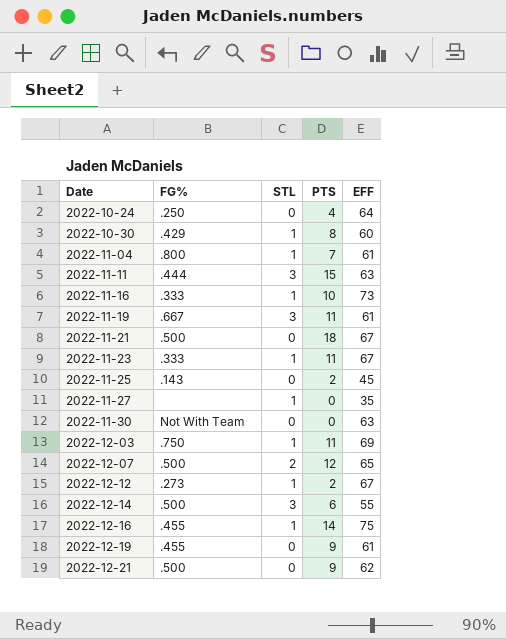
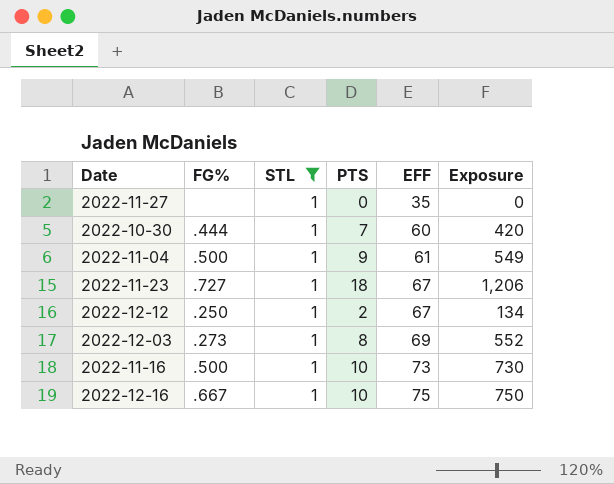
filter: none -> STL = 1
row order: Date ascending -> EFF ascending
column Exposure | formula: none -> [PTS] * [EFF]
2022-10-30 | FG%: .429 -> .444
2022-10-30 | PTS: 8 -> 7
2022-11-04 | FG%: .800 -> .500
2022-11-04 | PTS: 7 -> 9
2022-11-23 | FG%: .333 -> .727
2022-11-23 | PTS: 11 -> 18
2022-12-12 | FG%: .273 -> .250
2022-12-03 | FG%: .750 -> .273
2022-12-03 | PTS: 11 -> 8
2022-11-16 | FG%: .333 -> .500
2022-12-16 | FG%: .455 -> .667
2022-12-16 | PTS: 14 -> 10

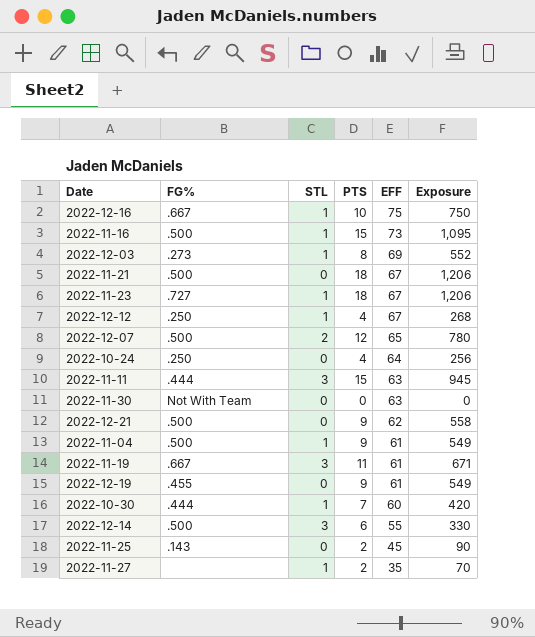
filter: STL = 1 -> none
row order: EFF ascending -> EFF descending
2022-11-16 | PTS: 10 -> 15
2022-11-16 | Exposure: 730 -> 1,095
2022-12-12 | PTS: 2 -> 4
2022-12-12 | Exposure: 134 -> 268
2022-11-27 | PTS: 0 -> 2
2022-11-27 | Exposure: 0 -> 70

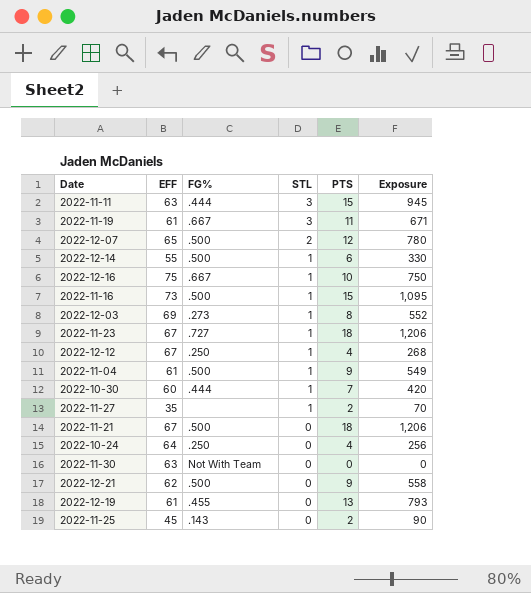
row order: EFF descending -> STL descending
column EFF | position: 5 -> 2
2022-12-14 | STL: 3 -> 1
2022-12-19 | PTS: 9 -> 13
2022-12-19 | Exposure: 549 -> 793

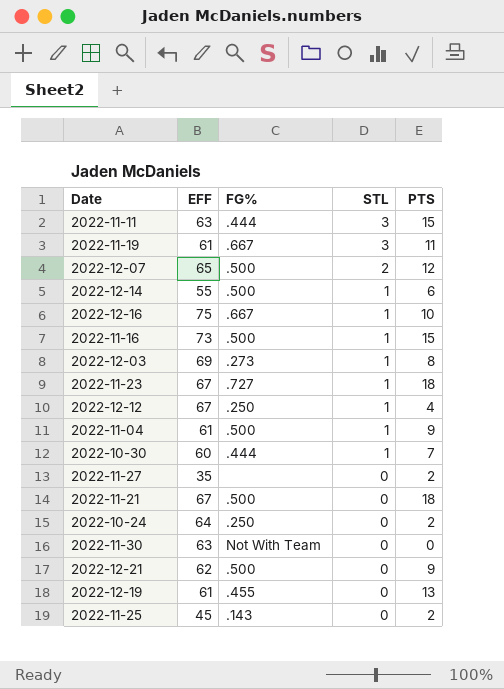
column Exposure | formula: [EFF] * [PTS] -> none
2022-11-27 | STL: 1 -> 0
2022-10-24 | PTS: 4 -> 2

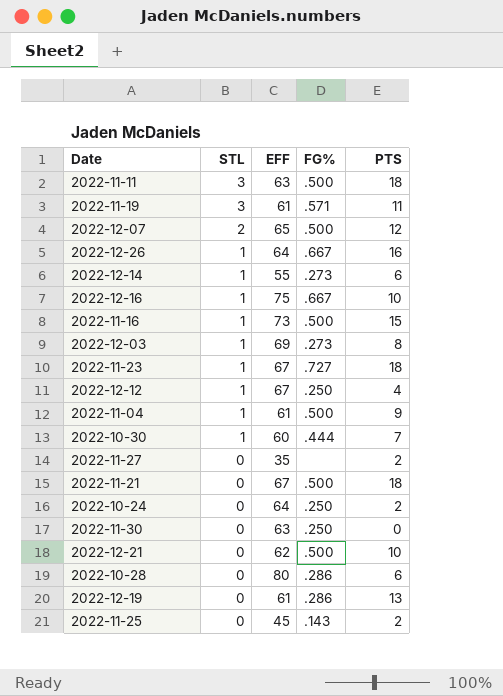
column STL | position: 4 -> 2
2022-11-11 | FG%: .444 -> .500
2022-11-11 | PTS: 15 -> 18
2022-11-19 | FG%: .667 -> .571
row 2022-12-26: none -> 1 | 64 | .667 | 16
2022-12-14 | FG%: .500 -> .273
2022-11-30 | FG%: Not With Team -> .250
2022-12-21 | PTS: 9 -> 10
row 2022-10-28: none -> 0 | 80 | .286 | 6
2022-12-19 | FG%: .455 -> .286

